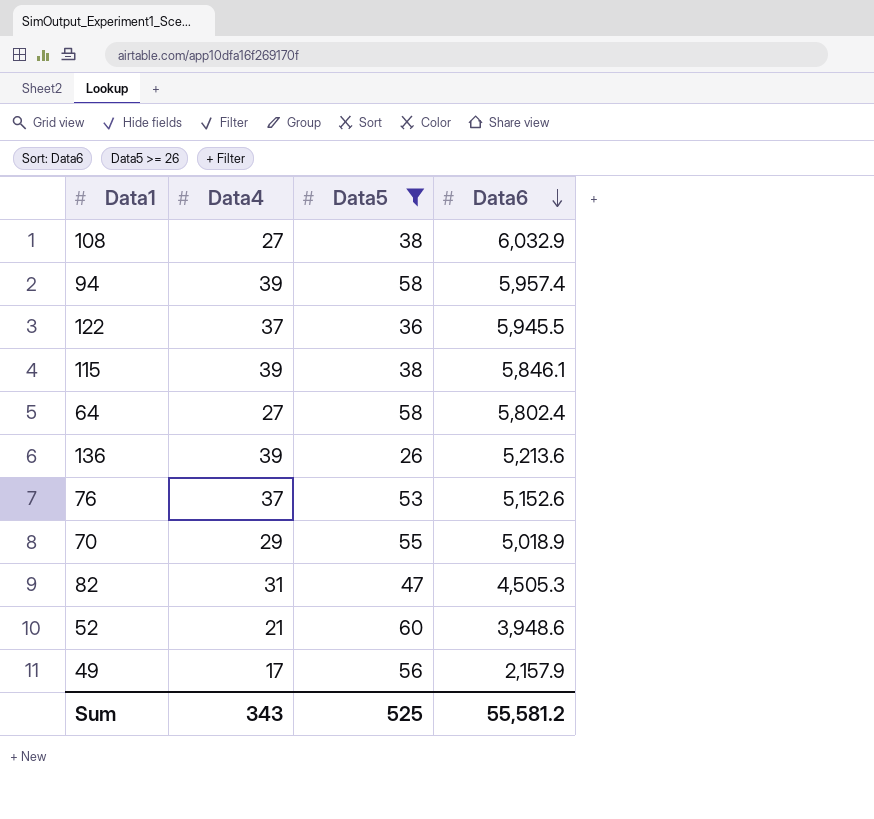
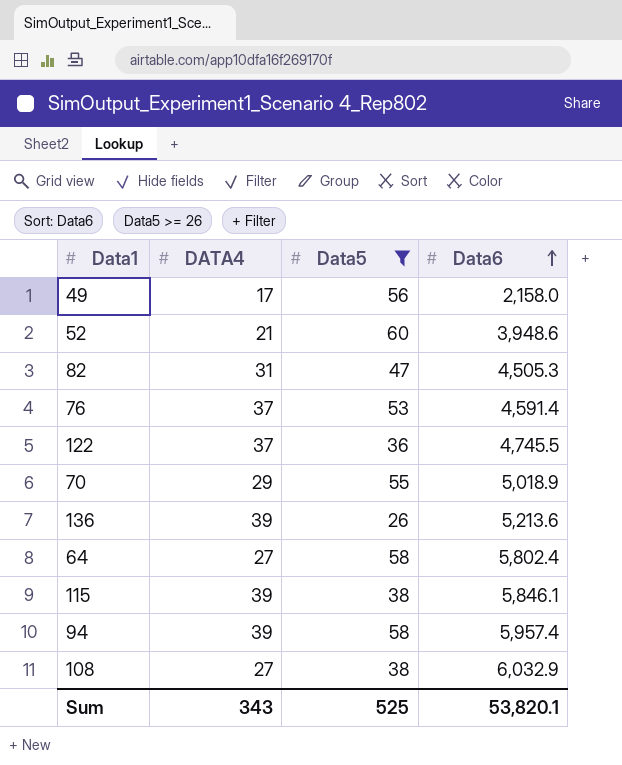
row order: Data6 descending -> Data6 ascending
column name: Data4 -> DATA4
49 | Data6: 2,157.9 -> 2,158.0
76 | Data6: 5,152.6 -> 4,591.4
122 | Data6: 5,945.5 -> 4,745.5
Sum | Data6: 55,581.2 -> 53,820.1

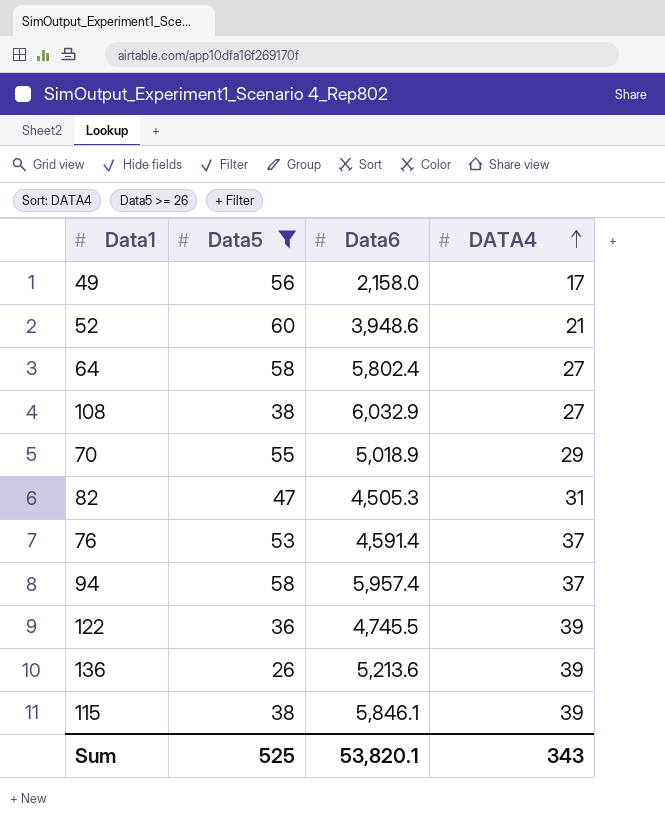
row order: Data6 ascending -> DATA4 ascending
column DATA4 | position: 2 -> 4
94 | DATA4: 39 -> 37
122 | DATA4: 37 -> 39

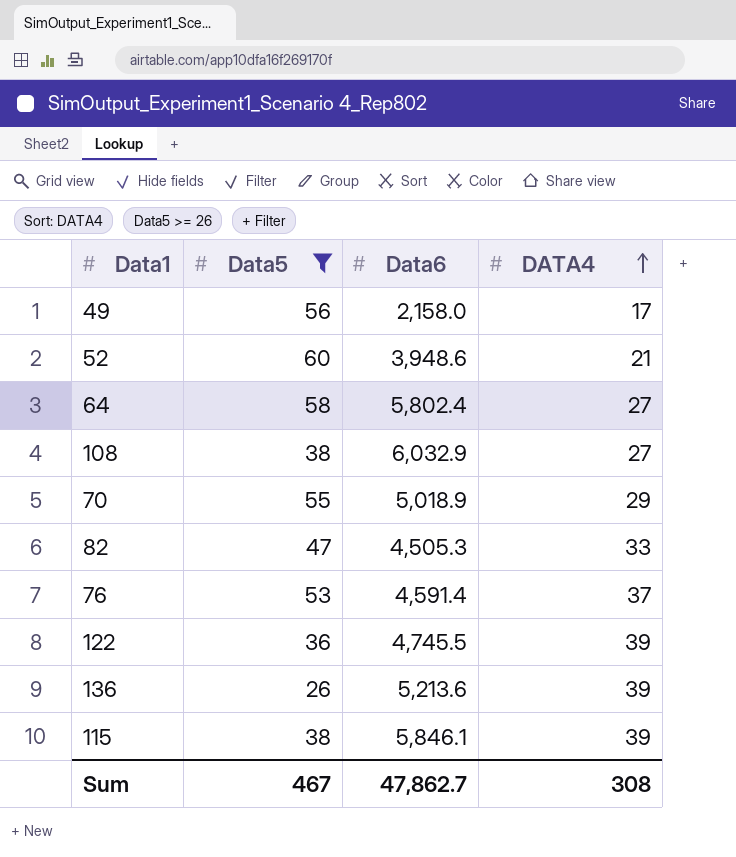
row 94: 58 | 5,957.4 | 37 -> none
82 | DATA4: 31 -> 33
Sum | Data5: 525 -> 467
Sum | Data6: 53,820.1 -> 47,862.7
Sum | DATA4: 343 -> 308

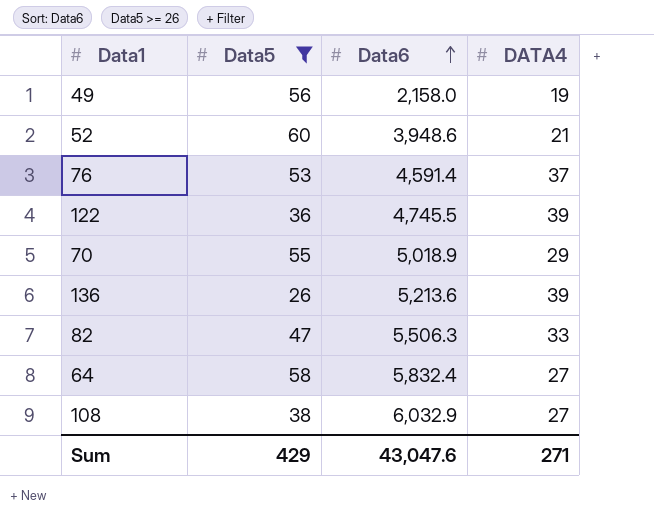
row order: DATA4 ascending -> Data6 ascending
row 115: 38 | 5,846.1 | 39 -> none
49 | DATA4: 17 -> 19
82 | Data6: 4,505.3 -> 5,506.3
64 | Data6: 5,802.4 -> 5,832.4
Sum | Data5: 467 -> 429
Sum | Data6: 47,862.7 -> 43,047.6
Sum | DATA4: 308 -> 271

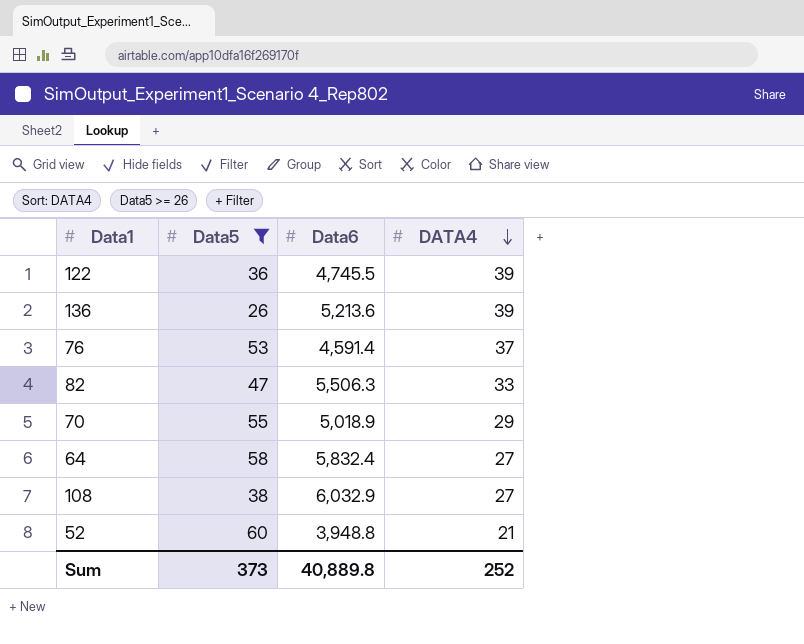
row order: Data6 ascending -> DATA4 descending
row 49: 56 | 2,158.0 | 19 -> none
52 | Data6: 3,948.6 -> 3,948.8
Sum | Data5: 429 -> 373
Sum | Data6: 43,047.6 -> 40,889.8
Sum | DATA4: 271 -> 252

